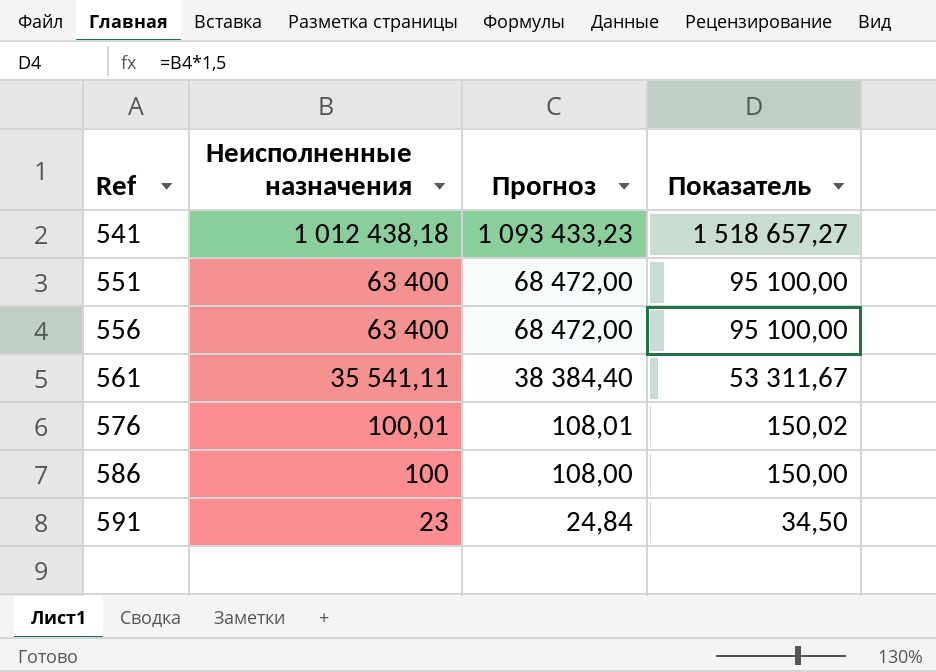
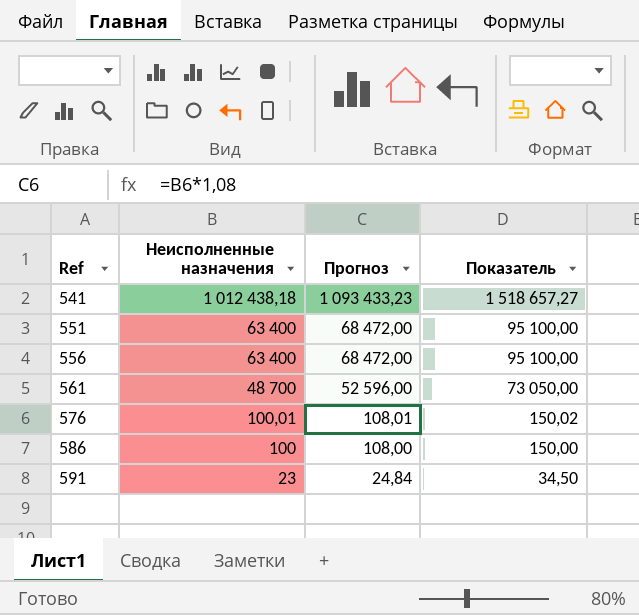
561 | Неисполненные назначения: 35 541,11 -> 48 700
561 | Прогноз: 38 384,40 -> 52 596,00
561 | Показатель: 53 311,67 -> 73 050,00

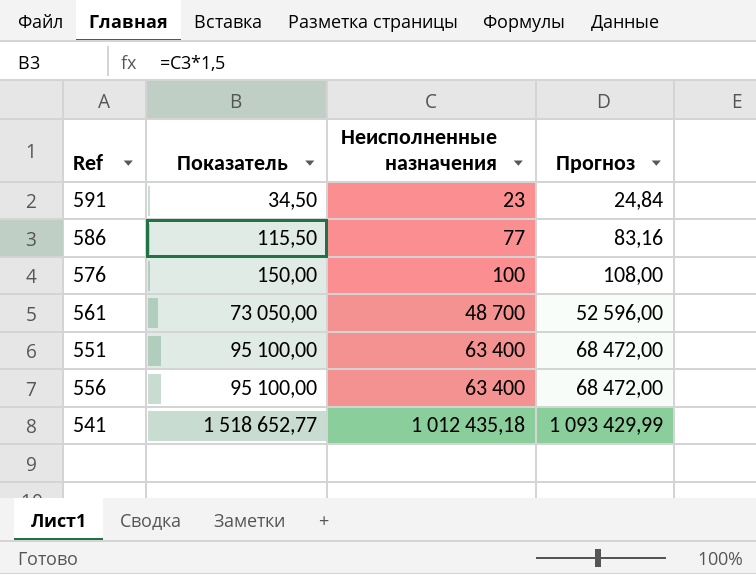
row order: Ref ascending -> Показатель ascending
column Показатель | position: 4 -> 2
586 | Показатель: 150,00 -> 115,50
586 | Неисполненные назначения: 100 -> 77
586 | Прогноз: 108,00 -> 83,16
576 | Показатель: 150,02 -> 150,00
576 | Неисполненные назначения: 100,01 -> 100
576 | Прогноз: 108,01 -> 108,00
541 | Показатель: 1 518 657,27 -> 1 518 652,77
541 | Неисполненные назначения: 1 012 438,18 -> 1 012 435,18
541 | Прогноз: 1 093 433,23 -> 1 093 429,99

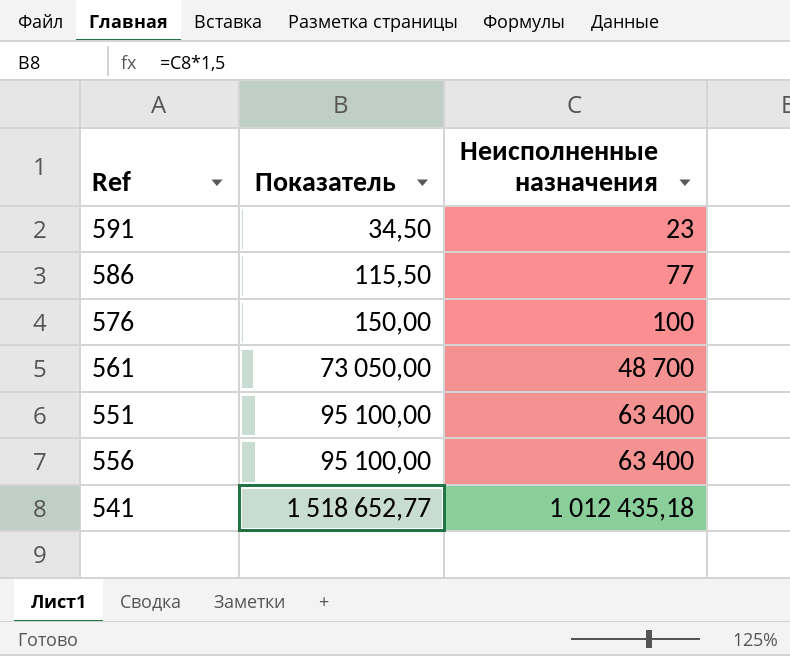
column Прогноз | formula: [Неисполненные назначения] * 1,08 -> none

